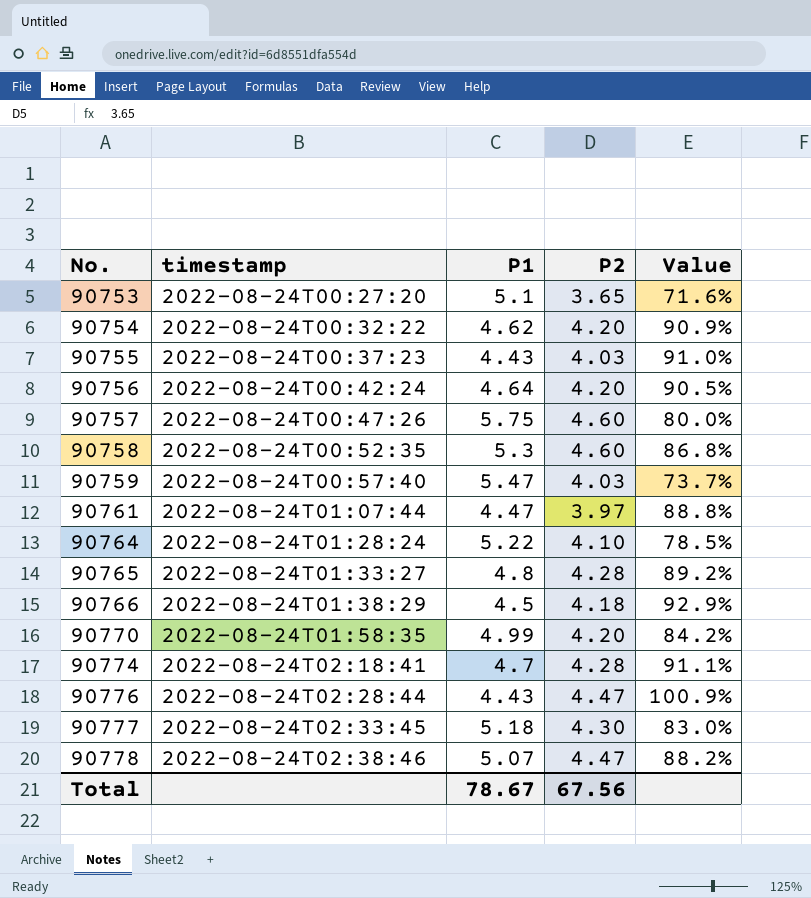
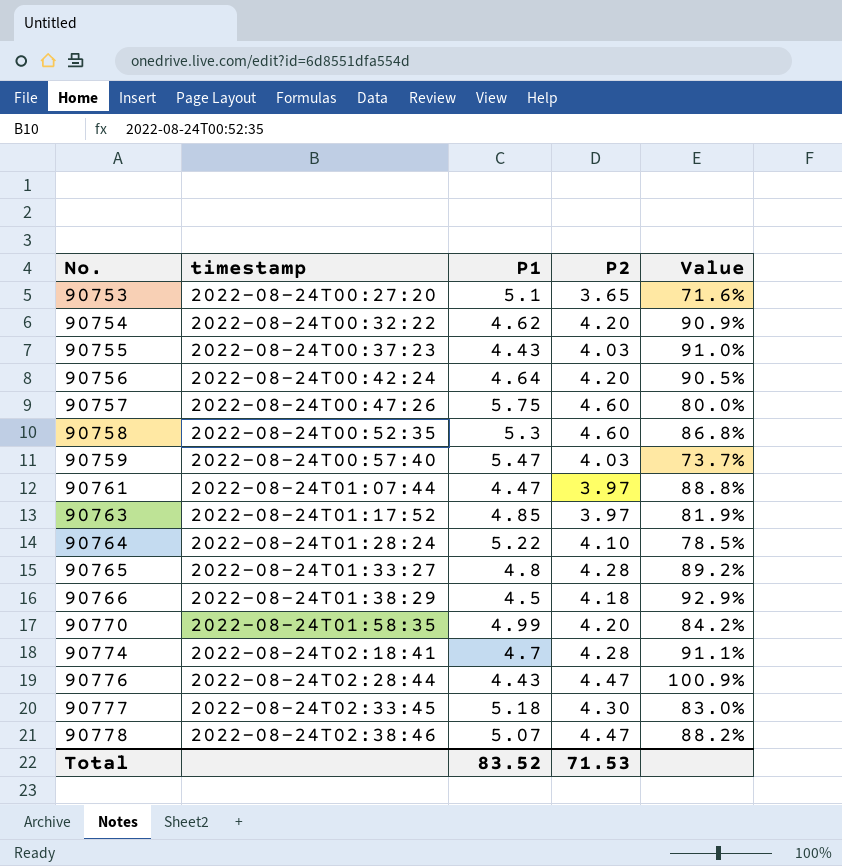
row 90763: none -> 2022-08-24T01:17:52 | 4.85 | 3.97 | 81.9%
Total | P1: 78.67 -> 83.52
Total | P2: 67.56 -> 71.53

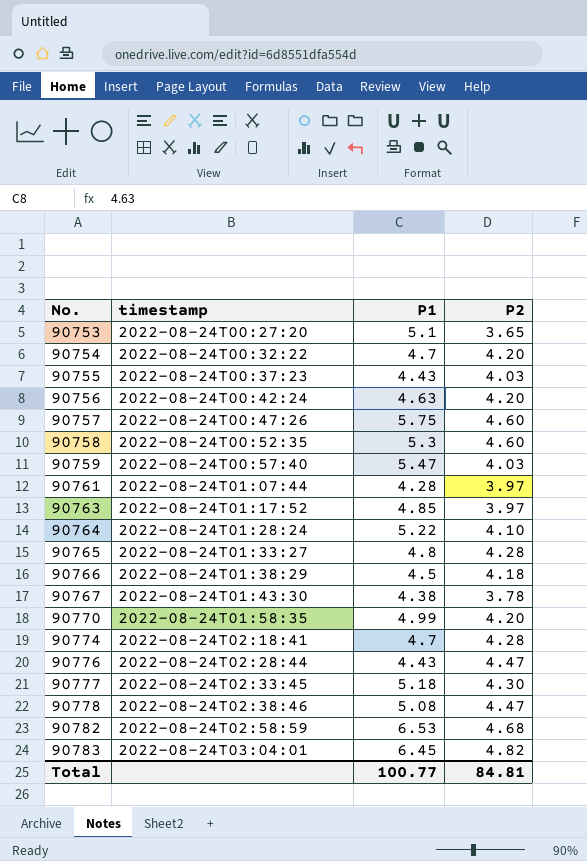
column Value | formula: [P2] / [P1] -> none
90754 | P1: 4.62 -> 4.7
90756 | P1: 4.64 -> 4.63
90761 | P1: 4.47 -> 4.28
row 90767: none -> 2022-08-24T01:43:30 | 4.38 | 3.78
90778 | P1: 5.07 -> 5.08
row 90782: none -> 2022-08-24T02:58:59 | 6.53 | 4.68
row 90783: none -> 2022-08-24T03:04:01 | 6.45 | 4.82
Total | P1: 83.52 -> 100.77
Total | P2: 71.53 -> 84.81

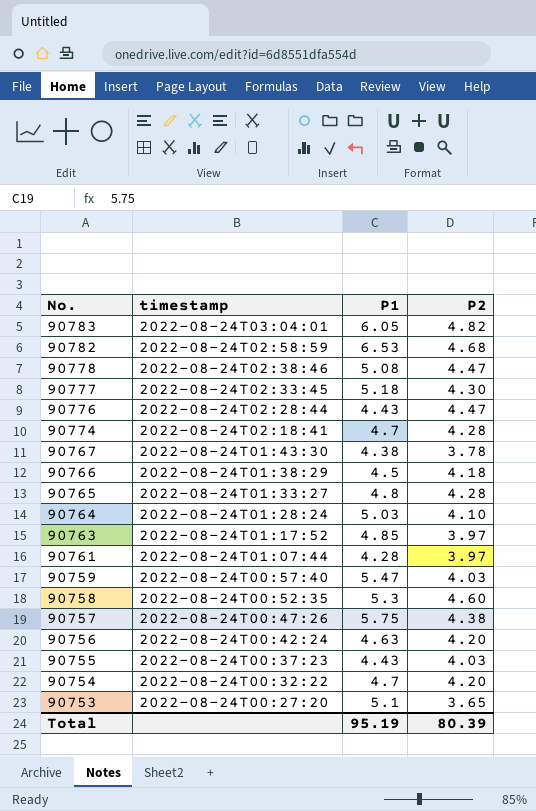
row order: No. ascending -> No. descending
row 90770: 2022-08-24T01:58:35 | 4.99 | 4.20 -> none
90783 | P1: 6.45 -> 6.05
90764 | P1: 5.22 -> 5.03
90757 | P2: 4.60 -> 4.38
Total | P1: 100.77 -> 95.19
Total | P2: 84.81 -> 80.39

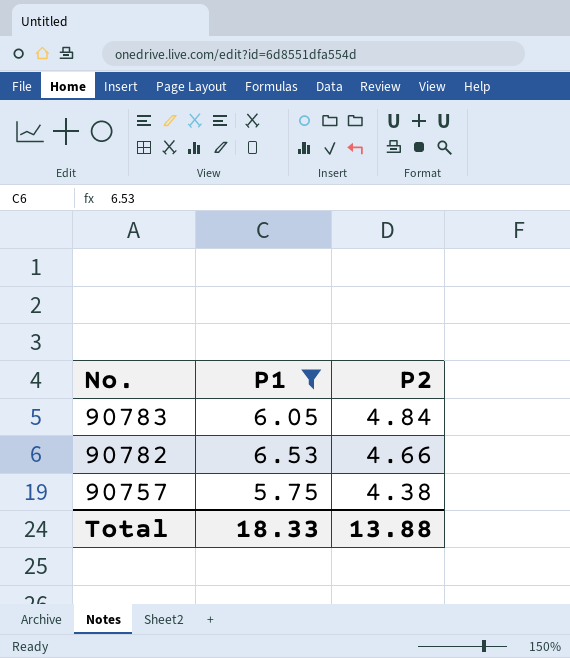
filter: none -> P1 >= 5.75
column timestamp | position: 2 -> none
90783 | P2: 4.82 -> 4.84
90782 | P2: 4.68 -> 4.66
Total | P1: 95.19 -> 18.33
Total | P2: 80.39 -> 13.88

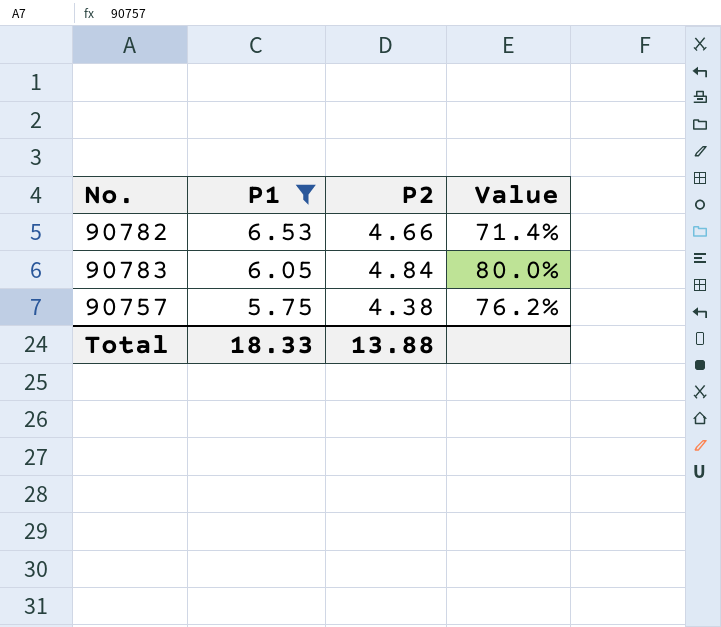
row order: No. descending -> P1 descending
column Value | formula: none -> [P2] / [P1]

